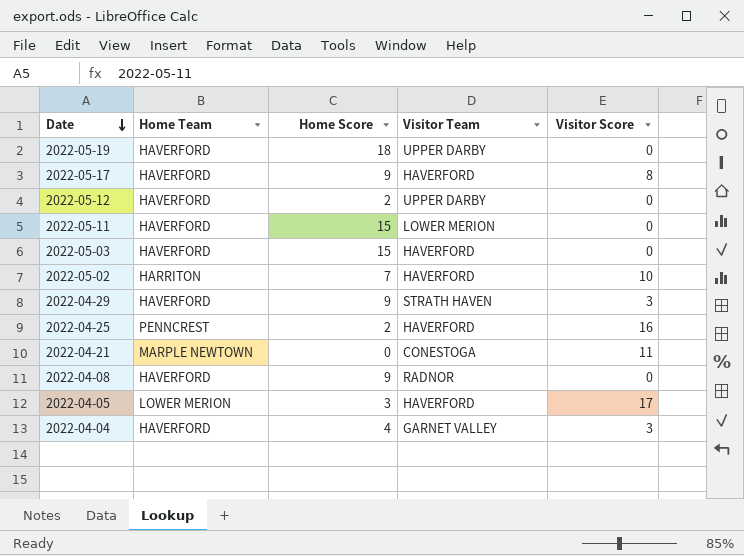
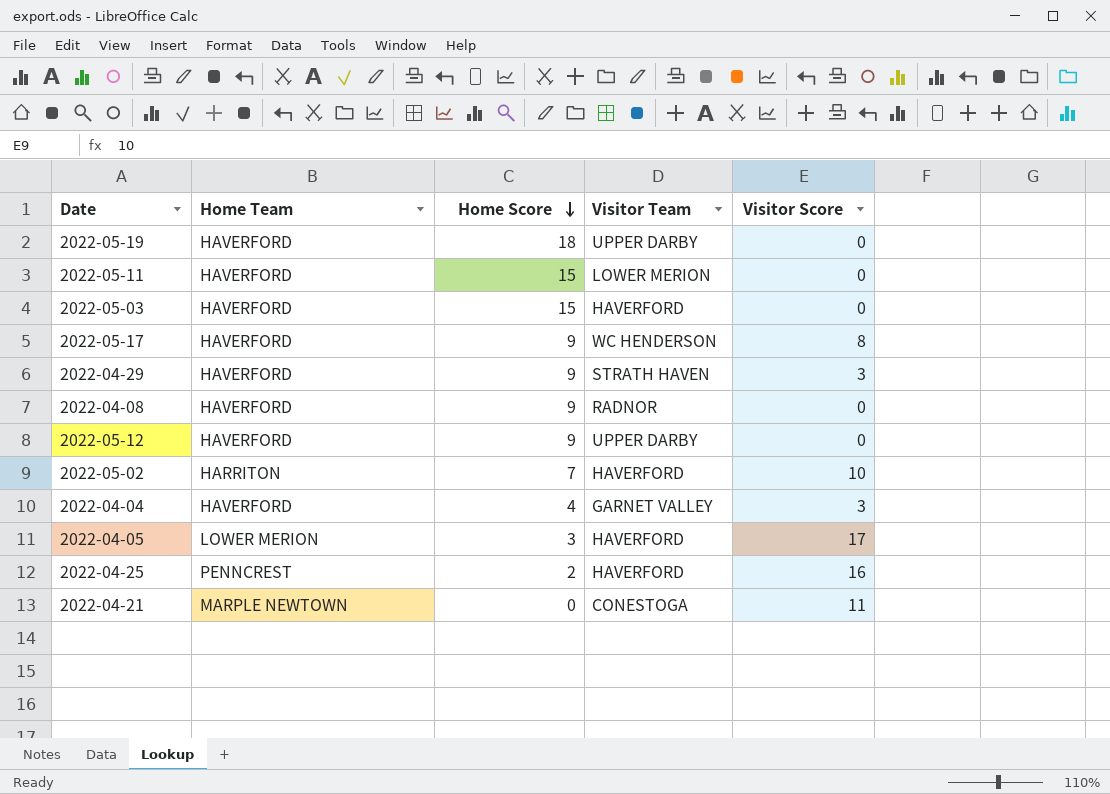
row order: Date descending -> Home Score descending
2022-05-17 | Visitor Team: HAVERFORD -> WC HENDERSON
2022-05-12 | Home Score: 2 -> 9

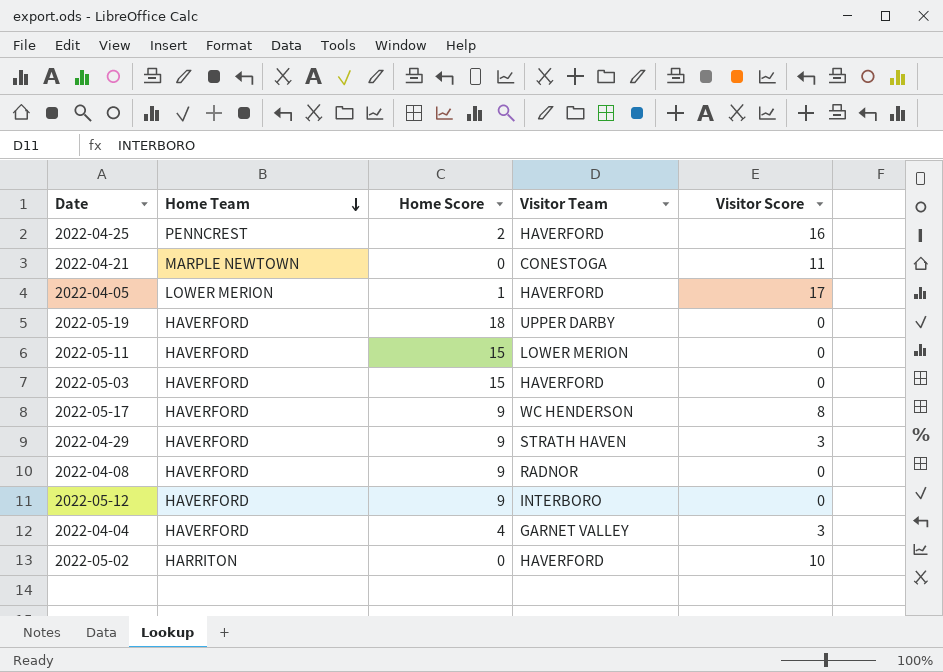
row order: Home Score descending -> Home Team descending
2022-04-05 | Home Score: 3 -> 1
2022-05-12 | Visitor Team: UPPER DARBY -> INTERBORO
2022-05-02 | Home Score: 7 -> 0

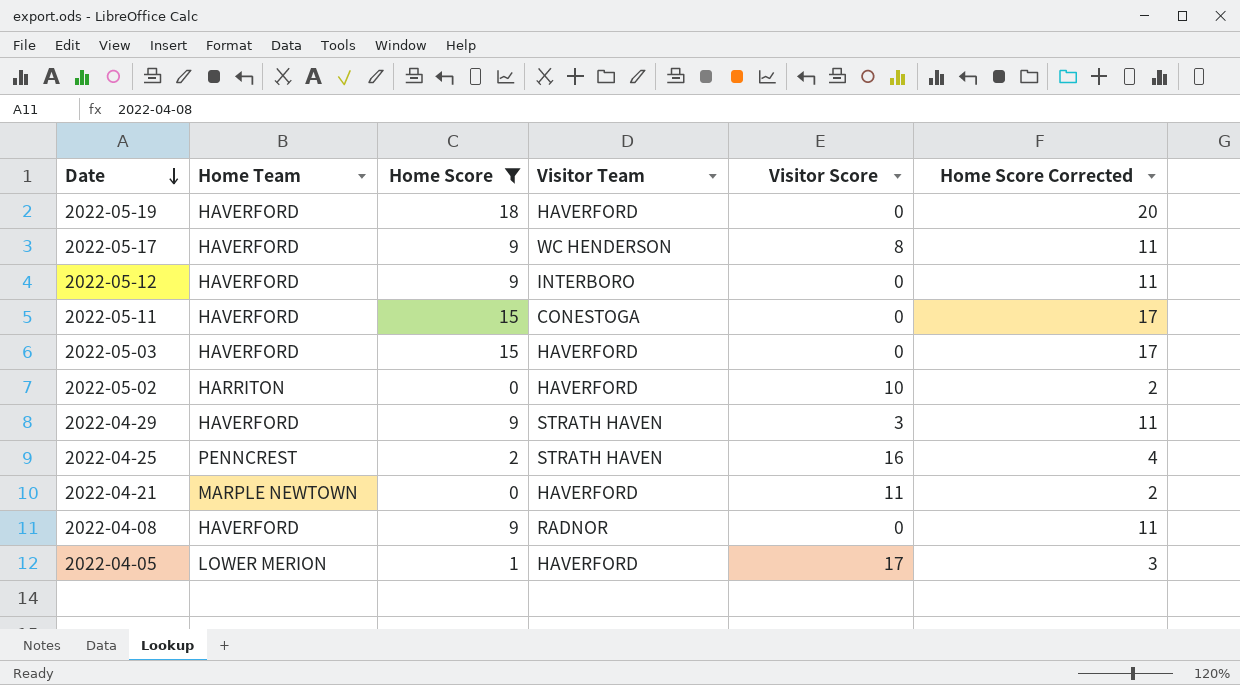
filter: none -> Home Score != 4
row order: Home Team descending -> Date descending
column Home Score Corrected | formula: none -> [Home Score] + 2
2022-05-19 | Visitor Team: UPPER DARBY -> HAVERFORD
2022-05-11 | Visitor Team: LOWER MERION -> CONESTOGA
2022-04-25 | Visitor Team: HAVERFORD -> STRATH HAVEN
2022-04-21 | Visitor Team: CONESTOGA -> HAVERFORD

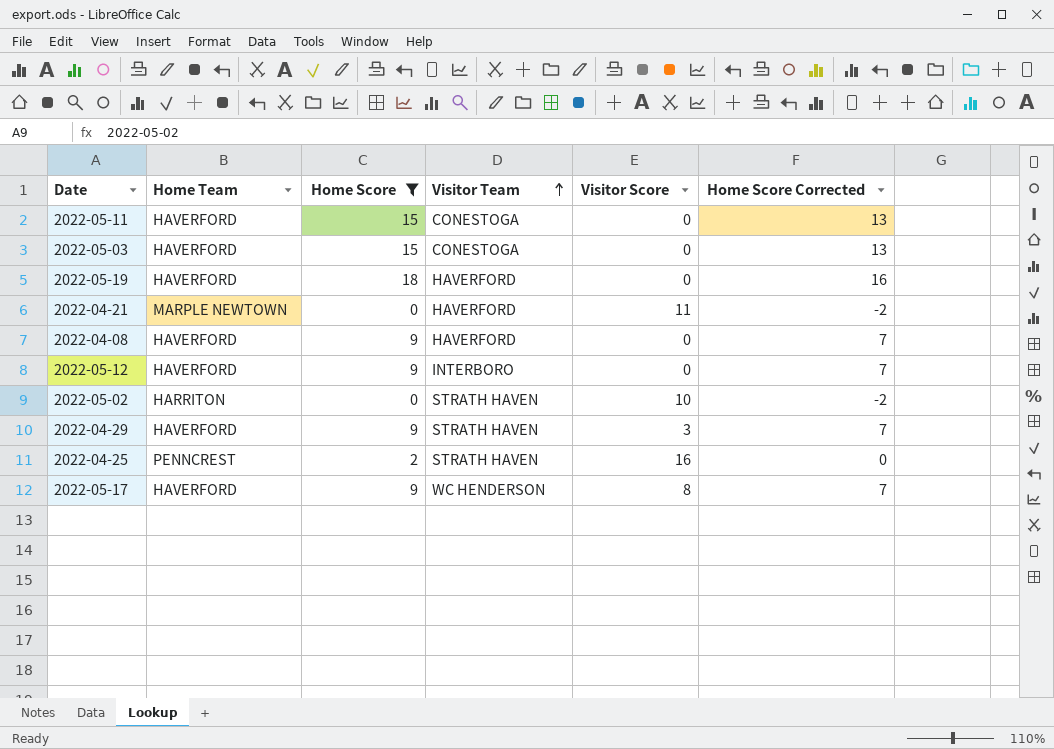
row order: Date descending -> Visitor Team ascending
column Home Score Corrected | formula: [Home Score] + 2 -> [Home Score] - 2
row 2022-04-05: LOWER MERION | 1 | HAVERFORD | 17 | 3 -> none
2022-05-03 | Visitor Team: HAVERFORD -> CONESTOGA
2022-04-08 | Visitor Team: RADNOR -> HAVERFORD
2022-05-02 | Visitor Team: HAVERFORD -> STRATH HAVEN

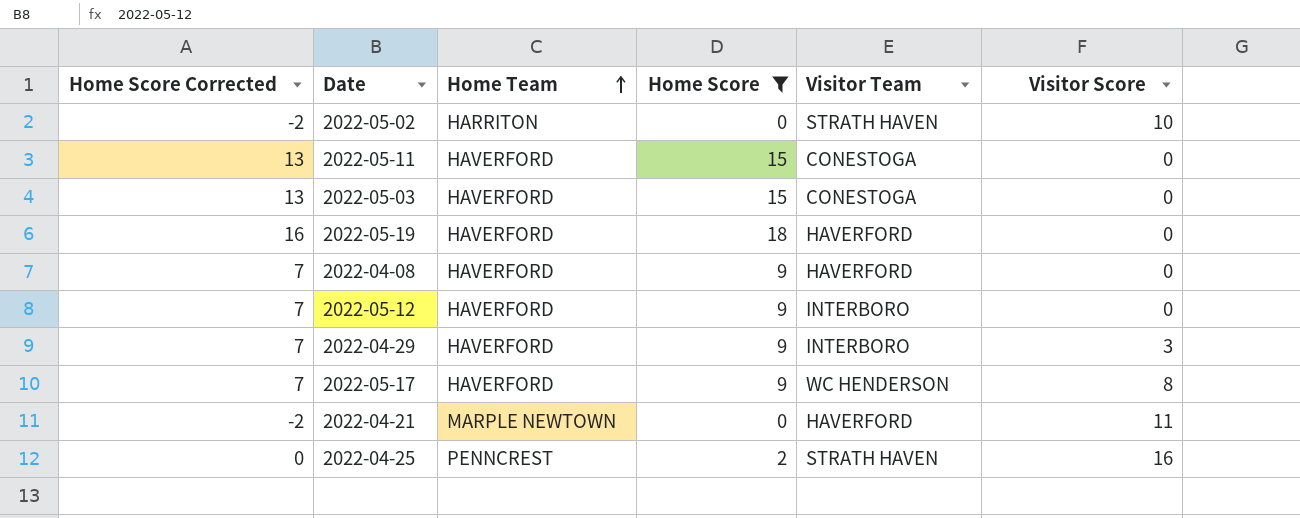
row order: Visitor Team ascending -> Home Team ascending
column Home Score Corrected | position: 6 -> 1
2022-04-29 | Visitor Team: STRATH HAVEN -> INTERBORO

